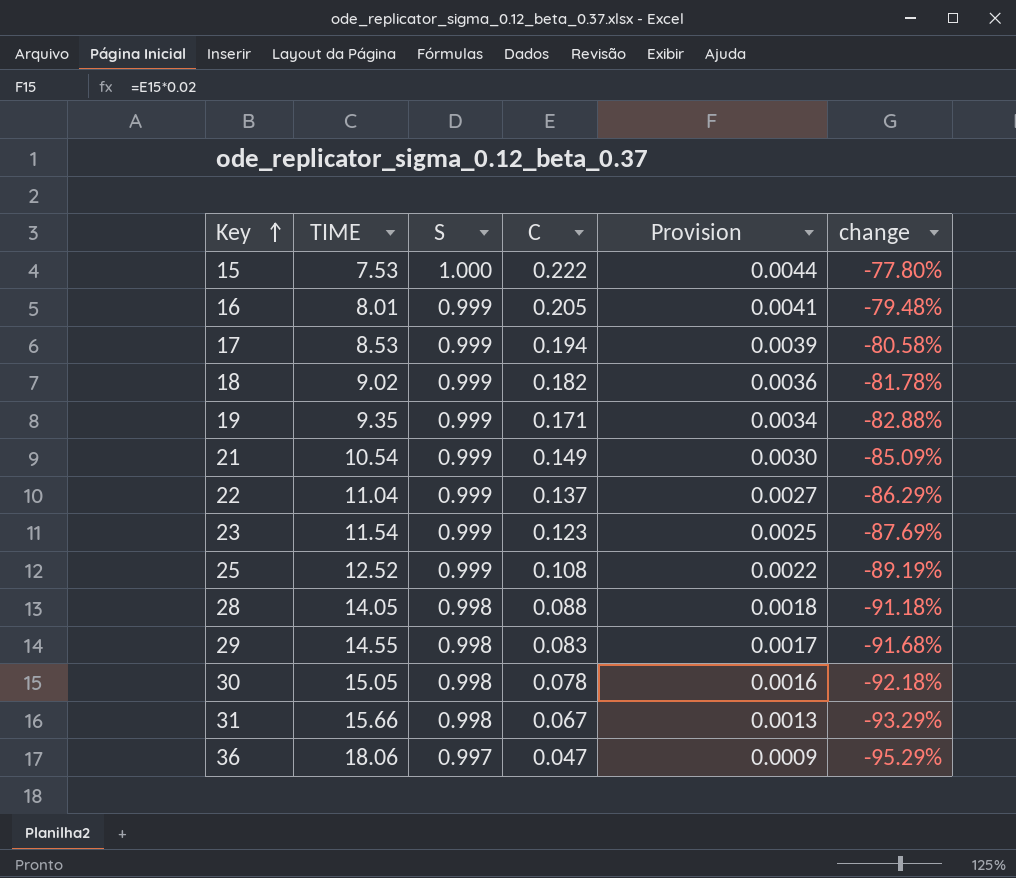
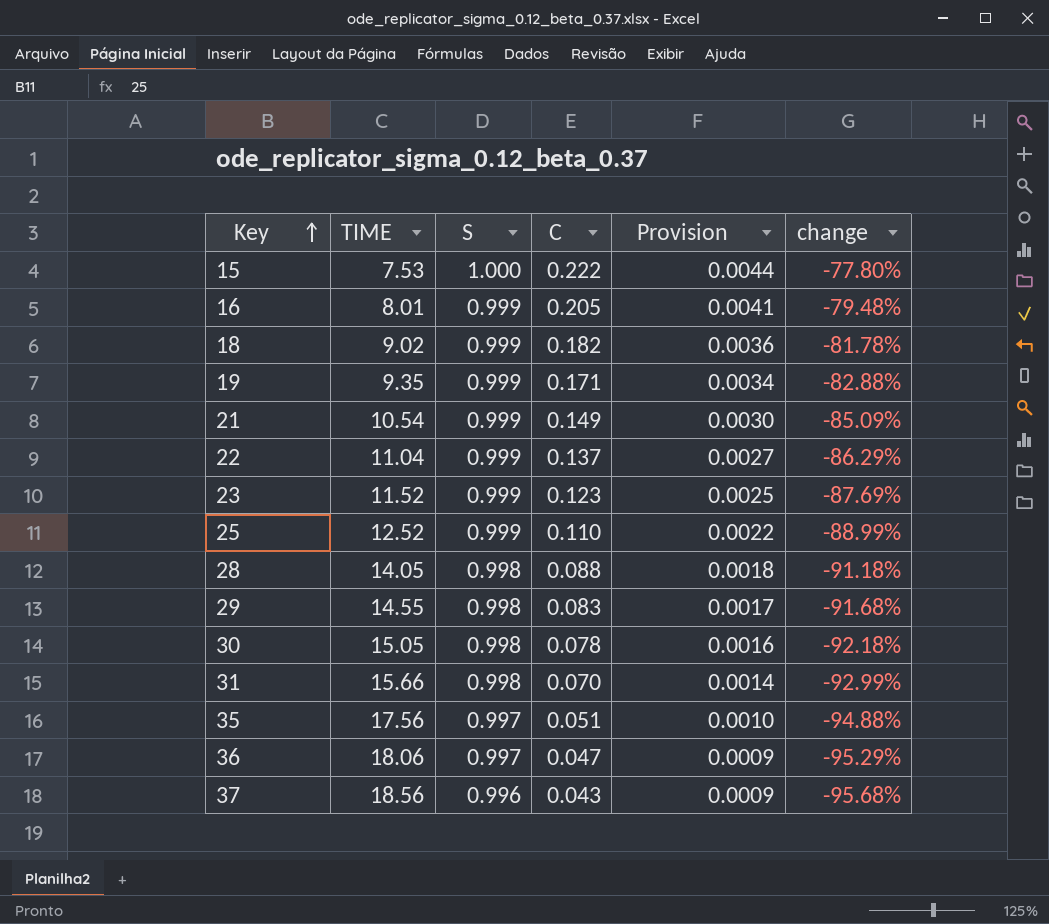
row 17: 8.53 | 0.999 | 0.194 | 0.0039 | -80.58% -> none
23 | TIME: 11.54 -> 11.52
25 | C: 0.108 -> 0.110
25 | change: -89.19% -> -88.99%
31 | C: 0.067 -> 0.070
31 | Provision: 0.0013 -> 0.0014
31 | change: -93.29% -> -92.99%
row 35: none -> 17.56 | 0.997 | 0.051 | 0.0010 | -94.88%
row 37: none -> 18.56 | 0.996 | 0.043 | 0.0009 | -95.68%

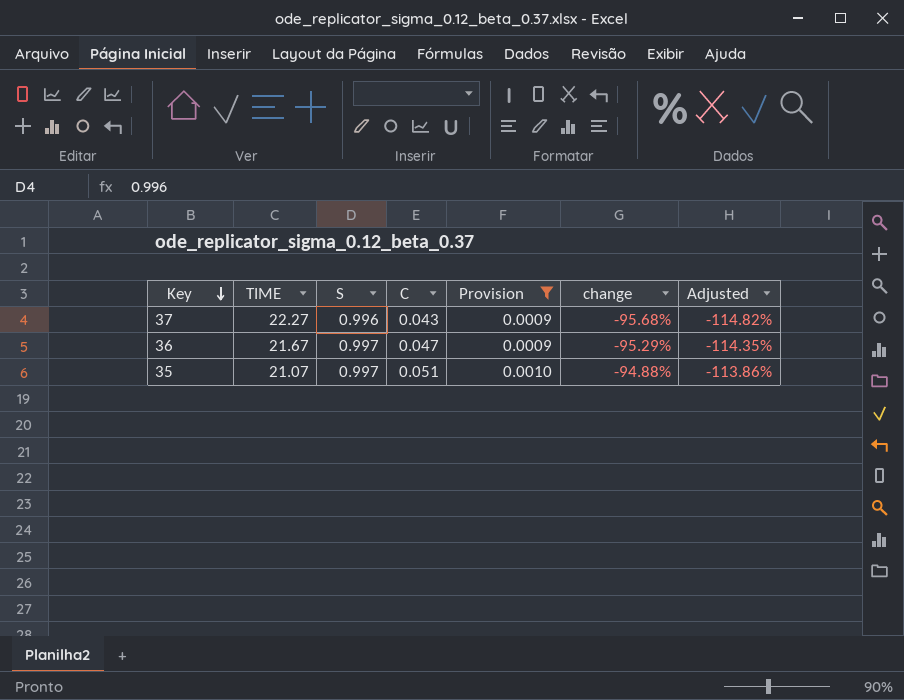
filter: none -> Provision <= 0.0010
row order: Key ascending -> Key descending
column Adjusted | formula: none -> [change] * 1.2
37 | TIME: 18.56 -> 22.27
36 | TIME: 18.06 -> 21.67
35 | TIME: 17.56 -> 21.07

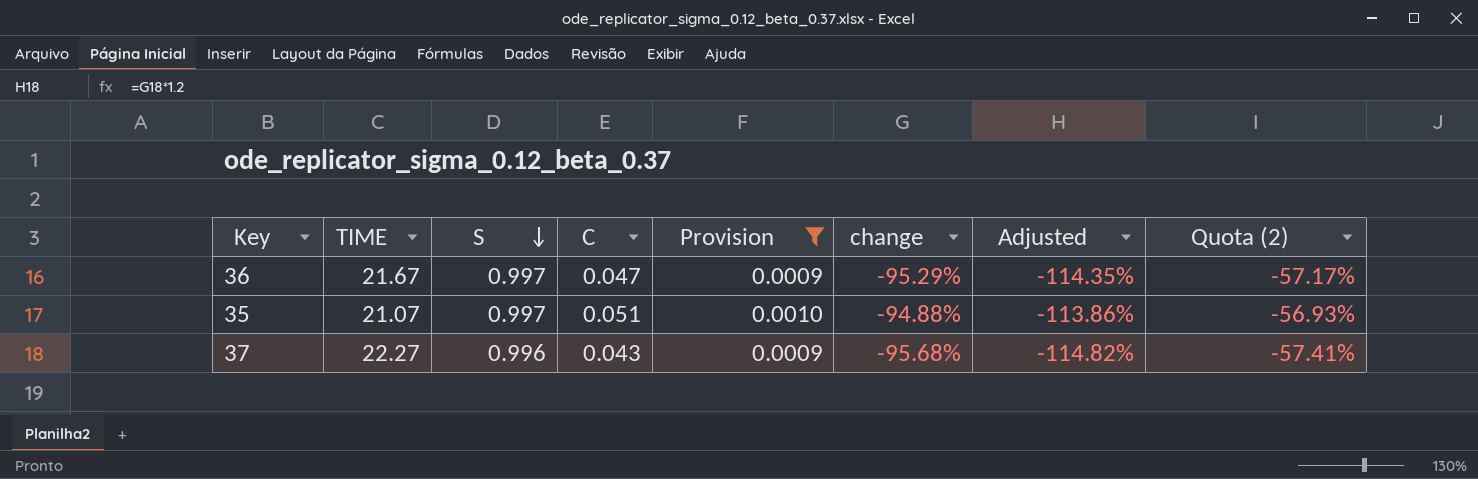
row order: Key descending -> S descending
column Quota (2) | formula: none -> [change] * 0.6

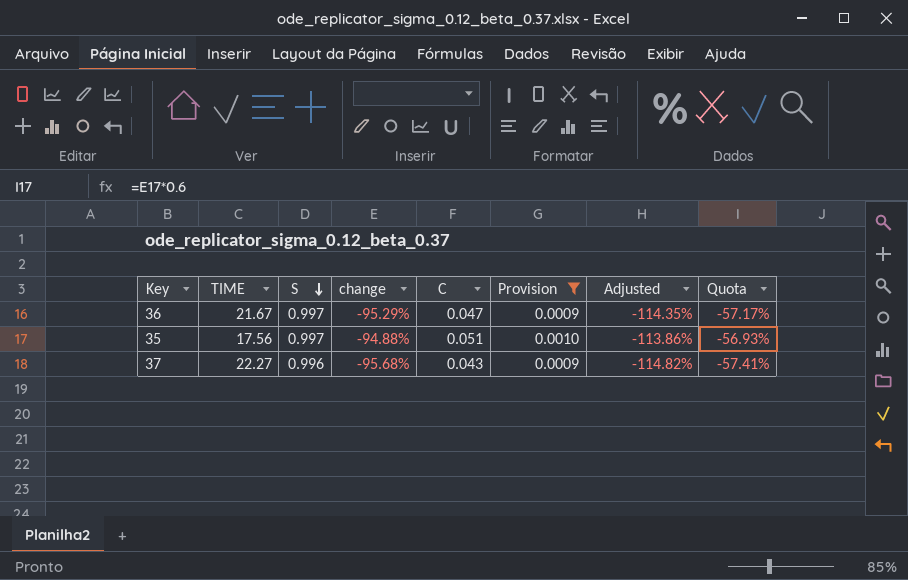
column change | position: 6 -> 4
column name: Quota (2) -> Quota
35 | TIME: 21.07 -> 17.56

